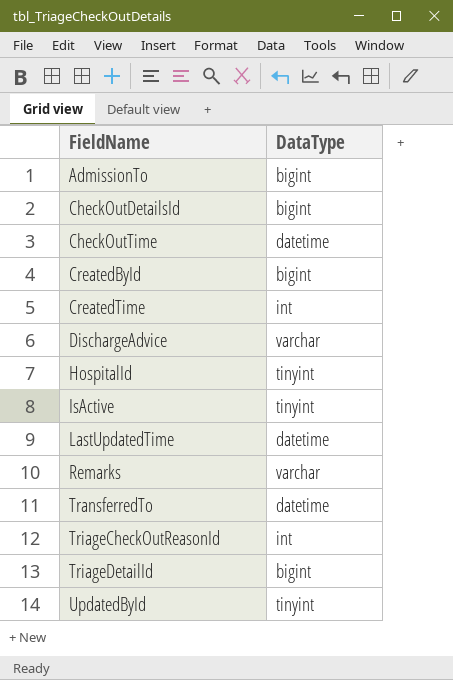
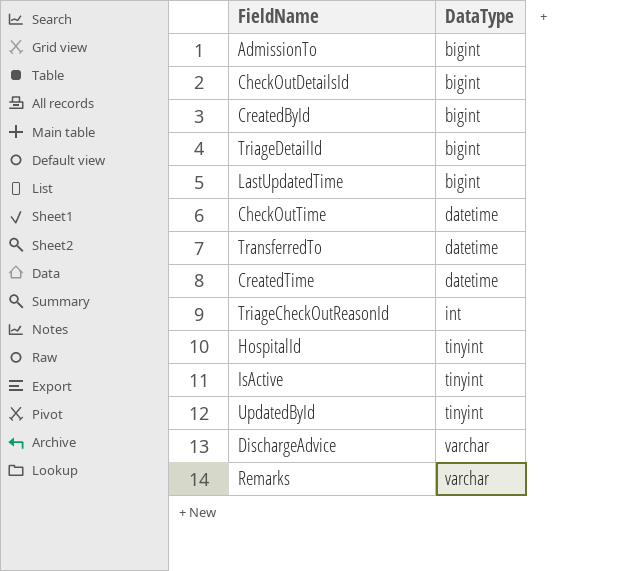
row order: FieldName ascending -> DataType ascending
LastUpdatedTime | DataType: datetime -> bigint
CreatedTime | DataType: int -> datetime

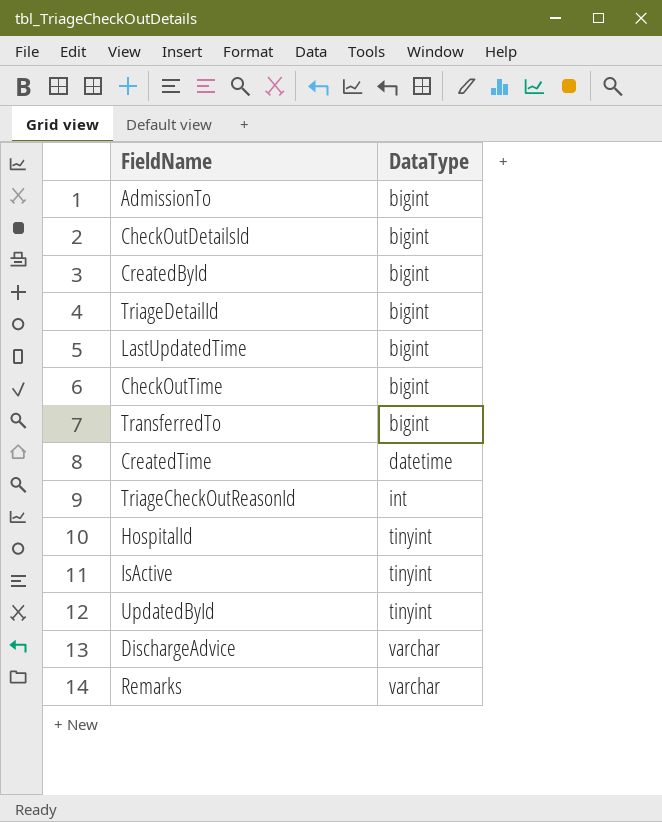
CheckOutTime | DataType: datetime -> bigint
TransferredTo | DataType: datetime -> bigint

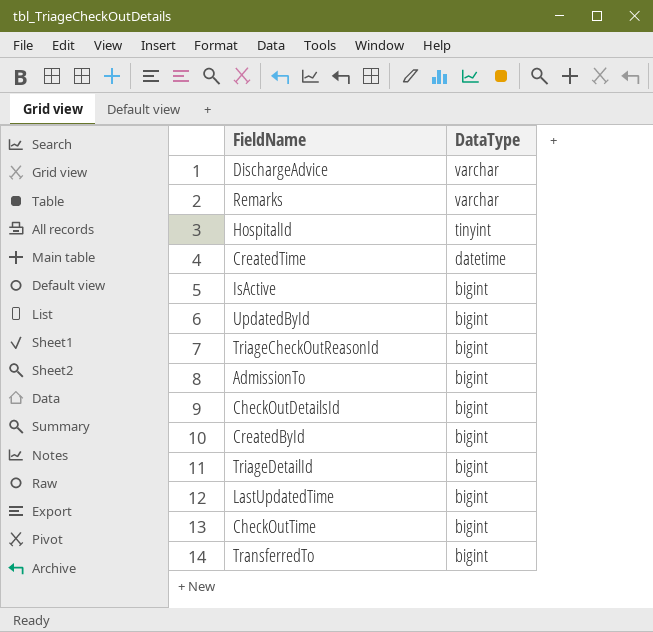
row order: DataType ascending -> DataType descending
IsActive | DataType: tinyint -> bigint
UpdatedById | DataType: tinyint -> bigint
TriageCheckOutReasonId | DataType: int -> bigint

